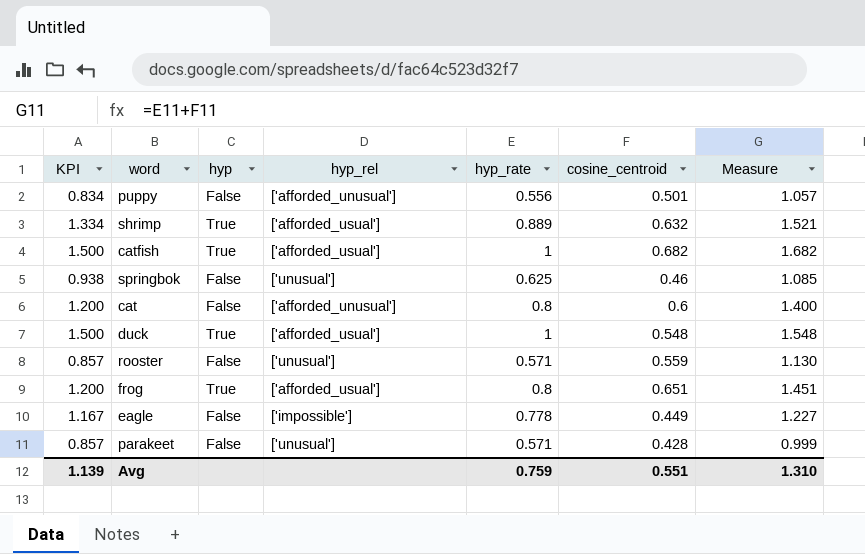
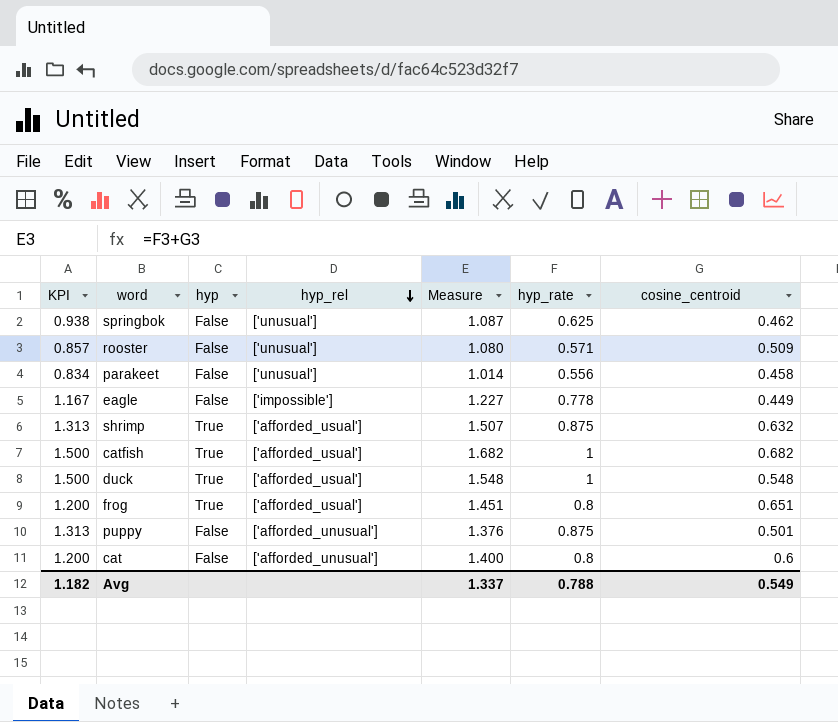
row order: none -> hyp_rel descending
column Measure | position: 7 -> 5
springbok | Measure: 1.085 -> 1.087
springbok | cosine_centroid: 0.46 -> 0.462
rooster | Measure: 1.130 -> 1.080
rooster | cosine_centroid: 0.559 -> 0.509
parakeet | KPI: 0.857 -> 0.834
parakeet | Measure: 0.999 -> 1.014
parakeet | hyp_rate: 0.571 -> 0.556
parakeet | cosine_centroid: 0.428 -> 0.458
shrimp | KPI: 1.334 -> 1.313
shrimp | Measure: 1.521 -> 1.507
shrimp | hyp_rate: 0.889 -> 0.875
puppy | KPI: 0.834 -> 1.313
puppy | Measure: 1.057 -> 1.376
puppy | hyp_rate: 0.556 -> 0.875
Avg | KPI: 1.139 -> 1.182
Avg | Measure: 1.310 -> 1.337
Avg | hyp_rate: 0.759 -> 0.788
Avg | cosine_centroid: 0.551 -> 0.549

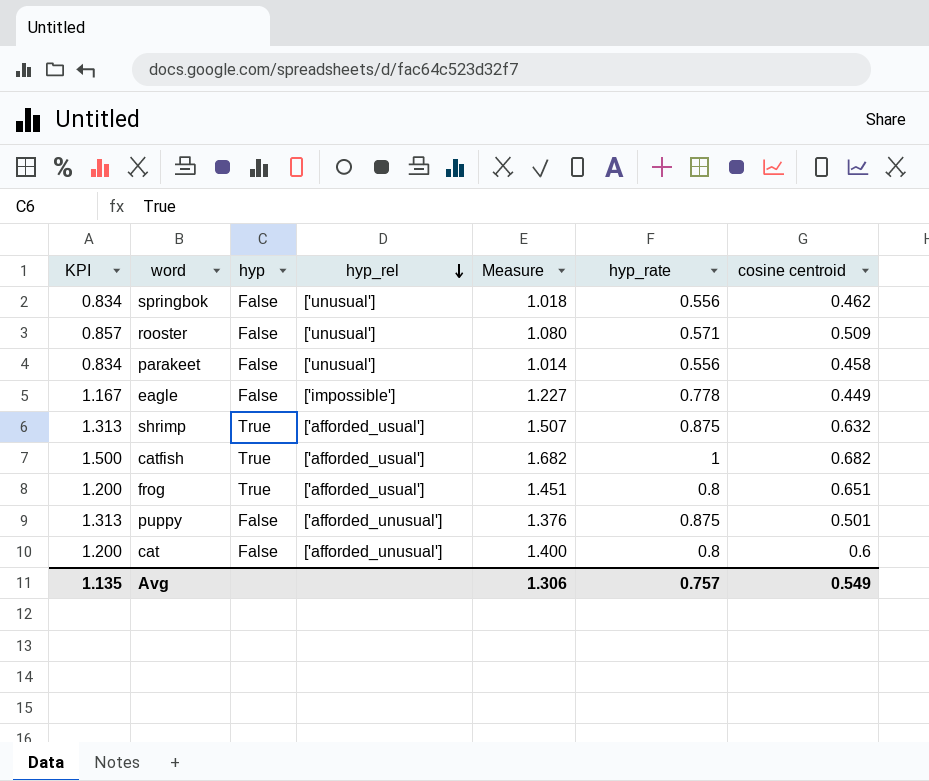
column name: cosine_centroid -> cosine centroid
row duck: 1.500 | True | ['afforded_usual'] | 1.548 | 1 | 0.548 -> none
springbok | KPI: 0.938 -> 0.834
springbok | Measure: 1.087 -> 1.018
springbok | hyp_rate: 0.625 -> 0.556
Avg | KPI: 1.182 -> 1.135
Avg | Measure: 1.337 -> 1.306
Avg | hyp_rate: 0.788 -> 0.757

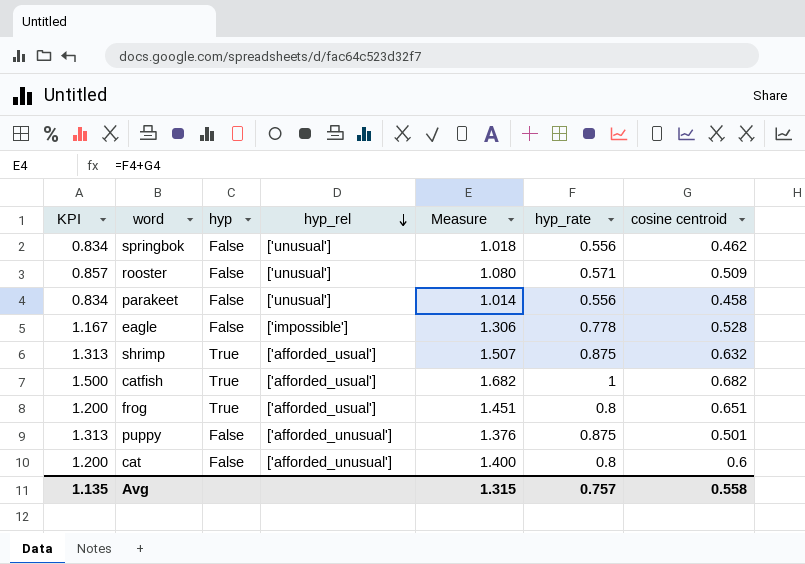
eagle | Measure: 1.227 -> 1.306
eagle | cosine centroid: 0.449 -> 0.528
Avg | Measure: 1.306 -> 1.315
Avg | cosine centroid: 0.549 -> 0.558

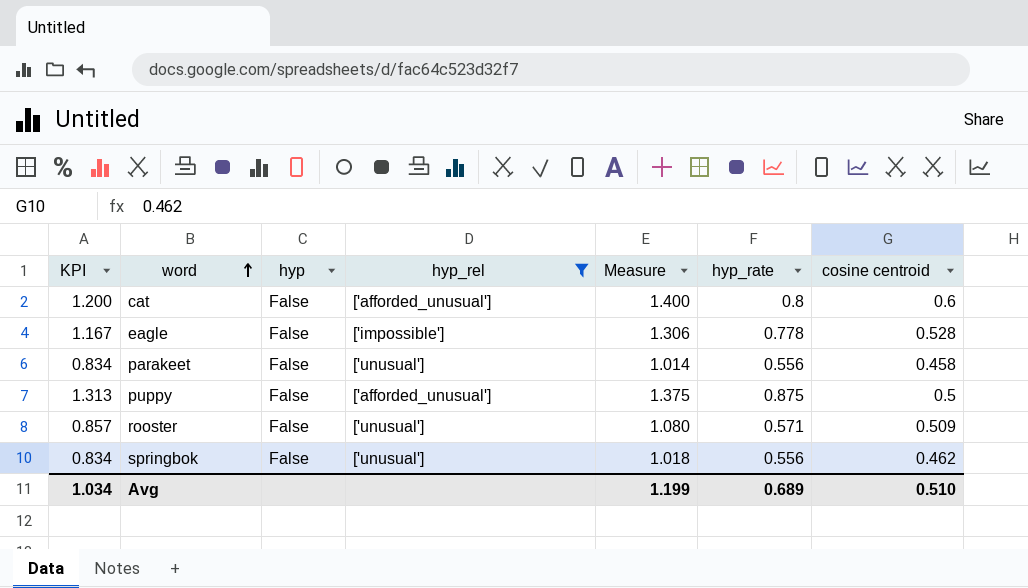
filter: none -> hyp_rel != ['afforded_usual']
row order: hyp_rel descending -> word ascending
puppy | Measure: 1.376 -> 1.375
puppy | cosine centroid: 0.501 -> 0.5
Avg | KPI: 1.135 -> 1.034
Avg | Measure: 1.315 -> 1.199
Avg | hyp_rate: 0.757 -> 0.689
Avg | cosine centroid: 0.558 -> 0.510

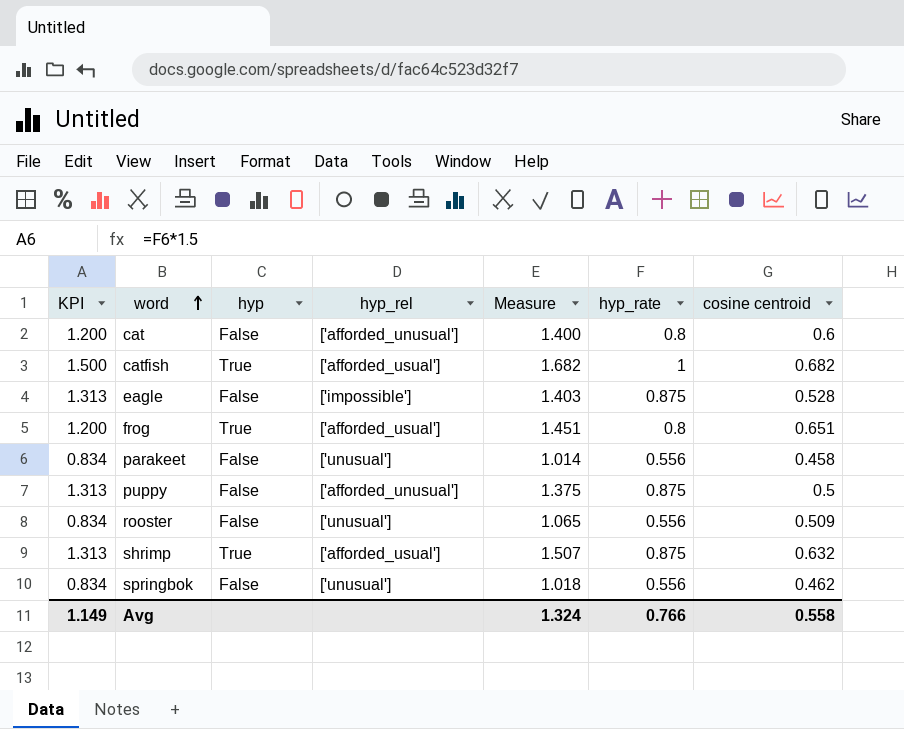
filter: hyp_rel != ['afforded_usual'] -> none
eagle | KPI: 1.167 -> 1.313
eagle | Measure: 1.306 -> 1.403
eagle | hyp_rate: 0.778 -> 0.875
rooster | KPI: 0.857 -> 0.834
rooster | Measure: 1.080 -> 1.065
rooster | hyp_rate: 0.571 -> 0.556
Avg | KPI: 1.034 -> 1.149
Avg | Measure: 1.199 -> 1.324
Avg | hyp_rate: 0.689 -> 0.766
Avg | cosine centroid: 0.510 -> 0.558

